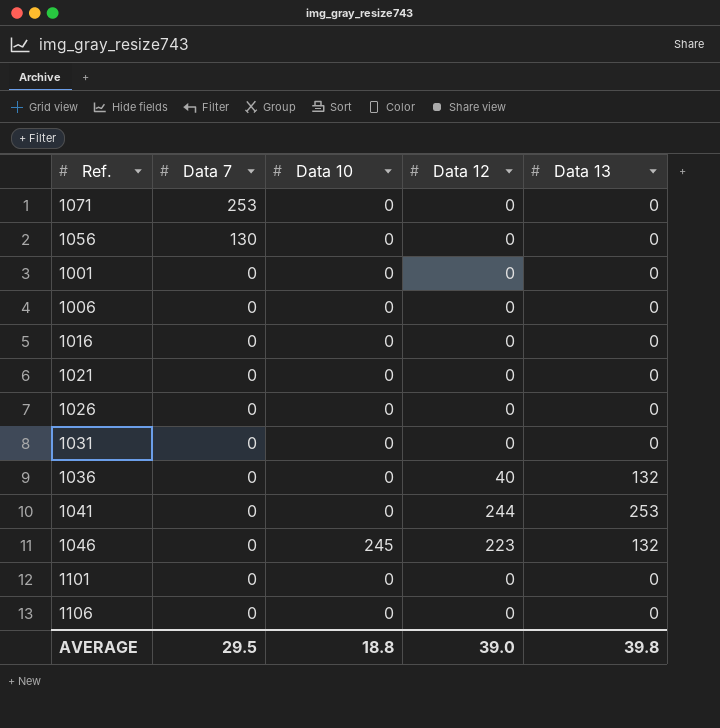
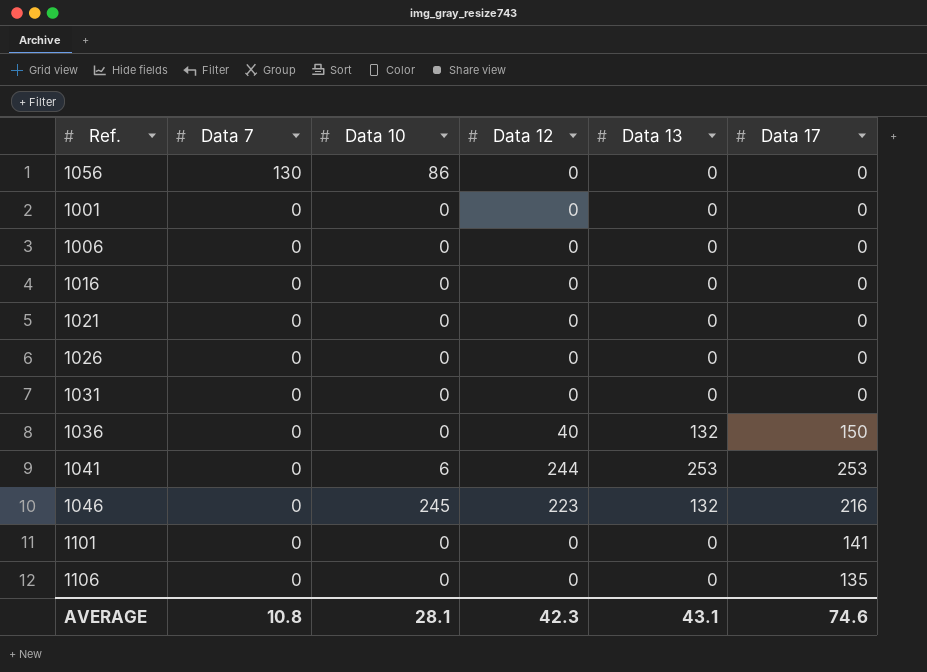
column Data 17 | position: none -> 6
row 1071: 253 | 0 | 0 | 0 -> none
1056 | Data 10: 0 -> 86
1041 | Data 10: 0 -> 6
AVERAGE | Data 7: 29.5 -> 10.8
AVERAGE | Data 10: 18.8 -> 28.1
AVERAGE | Data 12: 39.0 -> 42.3
AVERAGE | Data 13: 39.8 -> 43.1

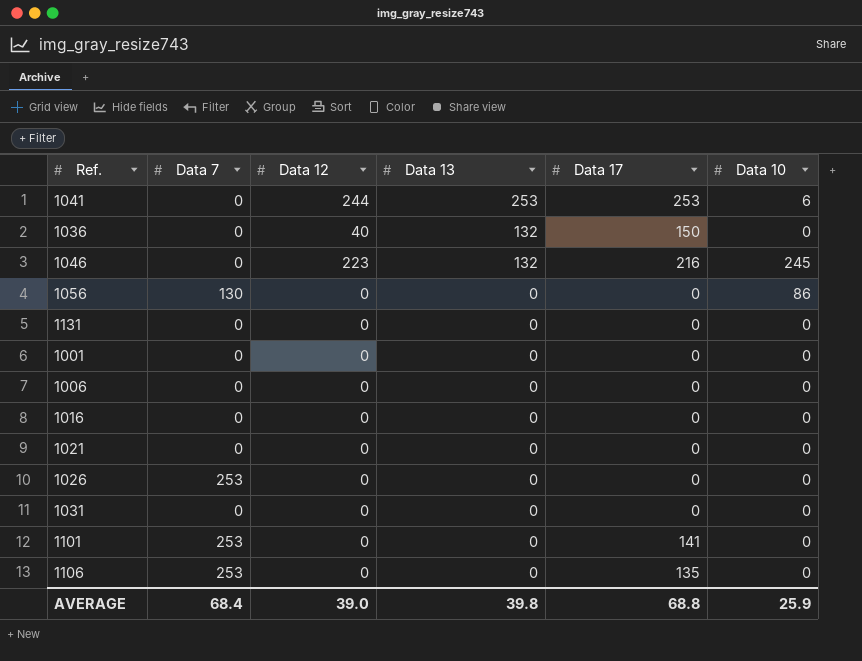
row order: Data 7 descending -> Data 13 descending
column Data 10 | position: 3 -> 6
row 1131: none -> 0 | 0 | 0 | 0 | 0
1026 | Data 7: 0 -> 253
1101 | Data 7: 0 -> 253
1106 | Data 7: 0 -> 253
AVERAGE | Data 7: 10.8 -> 68.4
AVERAGE | Data 12: 42.3 -> 39.0
AVERAGE | Data 13: 43.1 -> 39.8
AVERAGE | Data 17: 74.6 -> 68.8
AVERAGE | Data 10: 28.1 -> 25.9

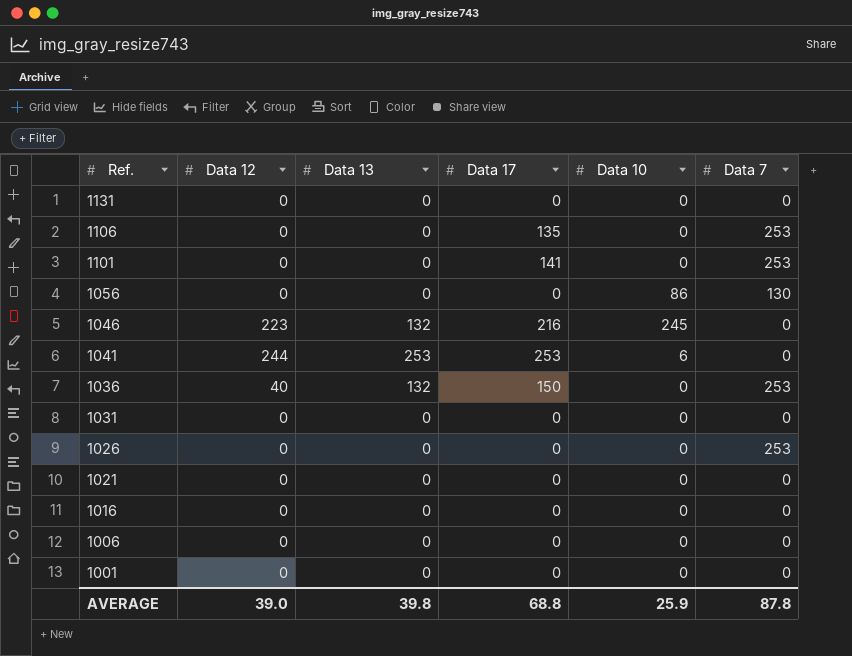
row order: Data 13 descending -> Ref. descending
column Data 7 | position: 2 -> 6
1036 | Data 7: 0 -> 253
AVERAGE | Data 7: 68.4 -> 87.8

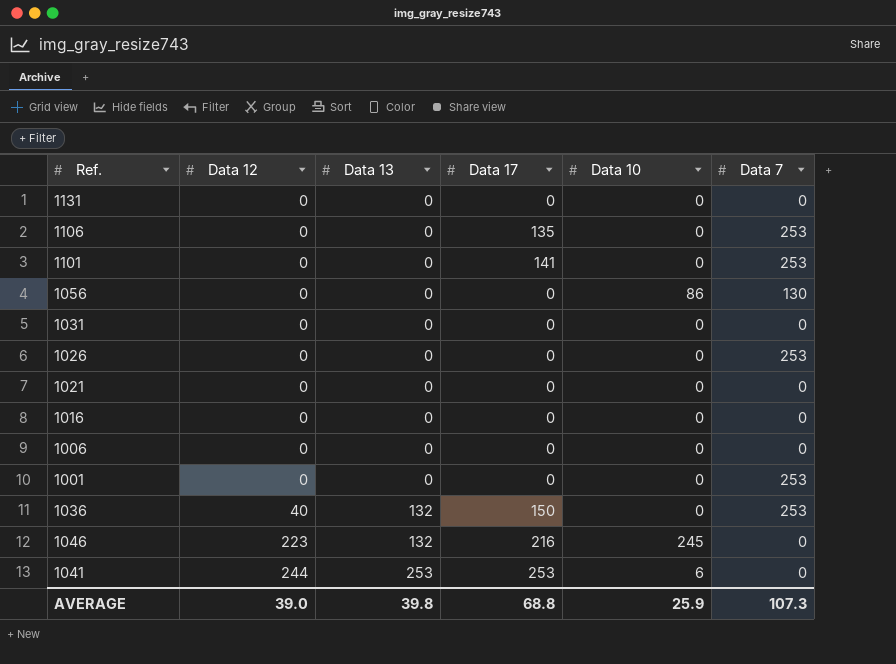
row order: Ref. descending -> Data 12 ascending
1001 | Data 7: 0 -> 253
AVERAGE | Data 7: 87.8 -> 107.3

